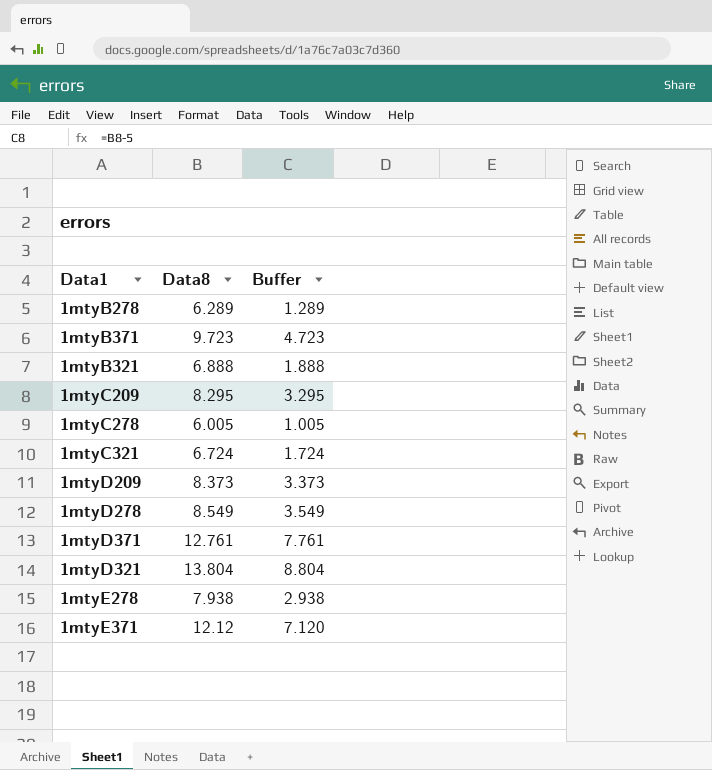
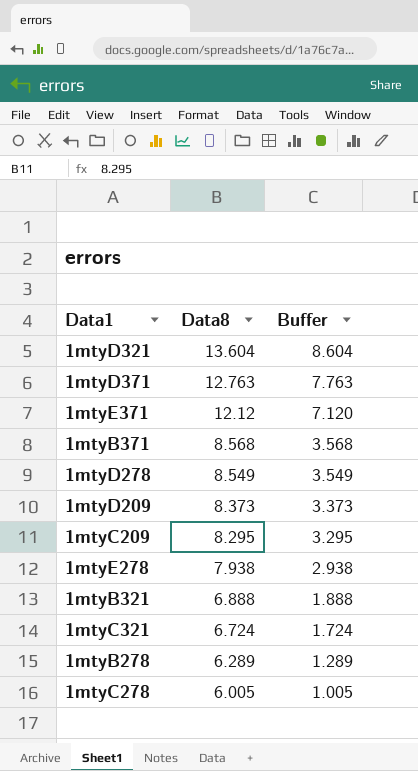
row order: none -> Data8 descending
1mtyD321 | Data8: 13.804 -> 13.604
1mtyD321 | Buffer: 8.804 -> 8.604
1mtyD371 | Data8: 12.761 -> 12.763
1mtyD371 | Buffer: 7.761 -> 7.763
1mtyB371 | Data8: 9.723 -> 8.568
1mtyB371 | Buffer: 4.723 -> 3.568

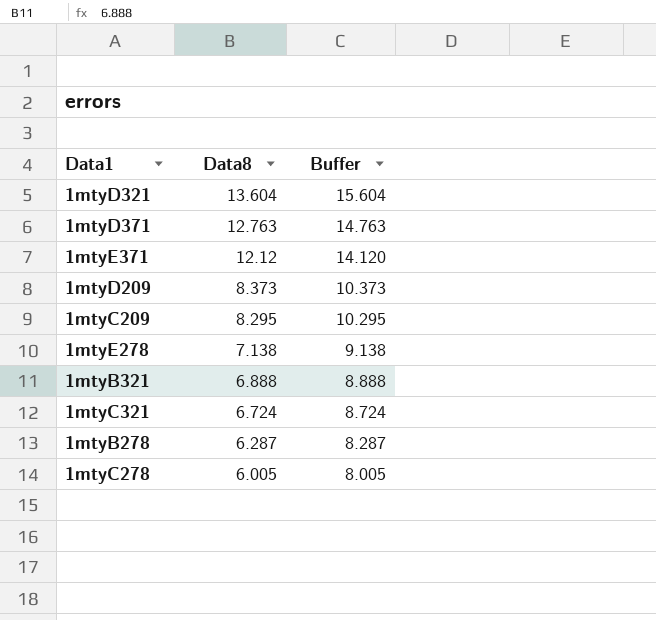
column Buffer | formula: [Data8] - 5 -> [Data8] + 2
row 1mtyB371: 8.568 | 3.568 -> none
row 1mtyD278: 8.549 | 3.549 -> none
1mtyE278 | Data8: 7.938 -> 7.138
1mtyB278 | Data8: 6.289 -> 6.287

